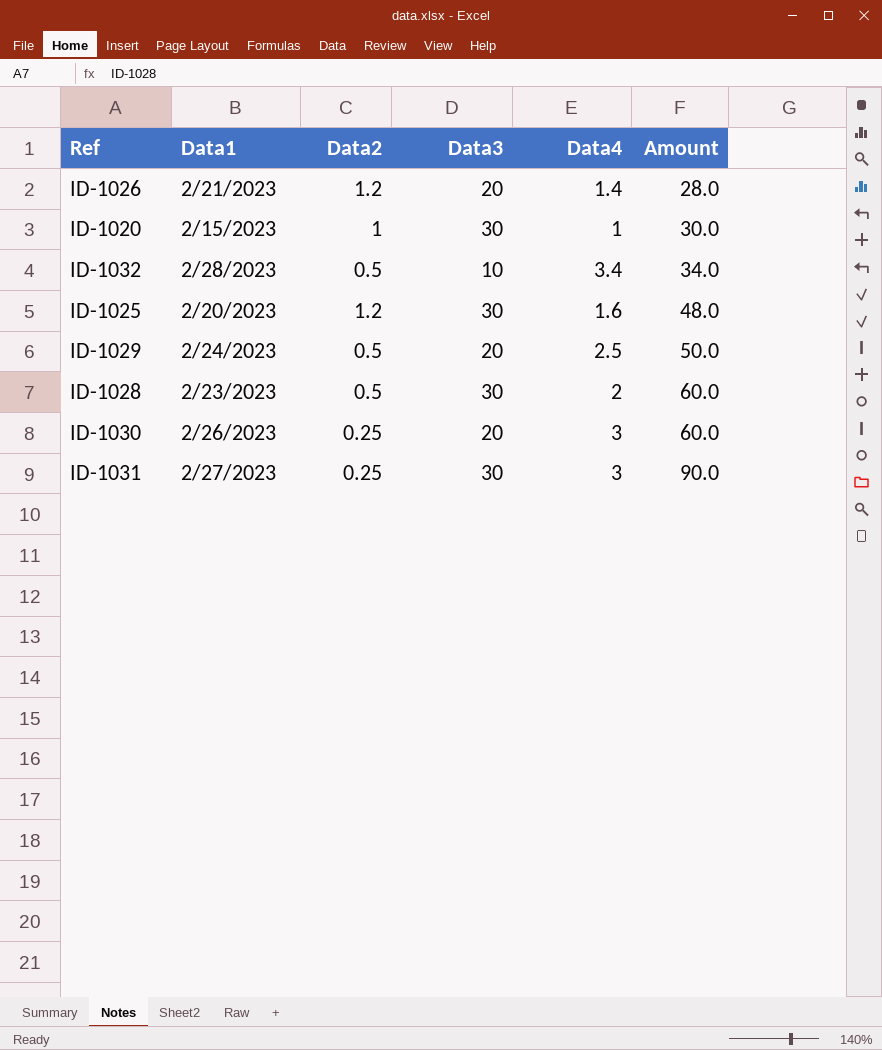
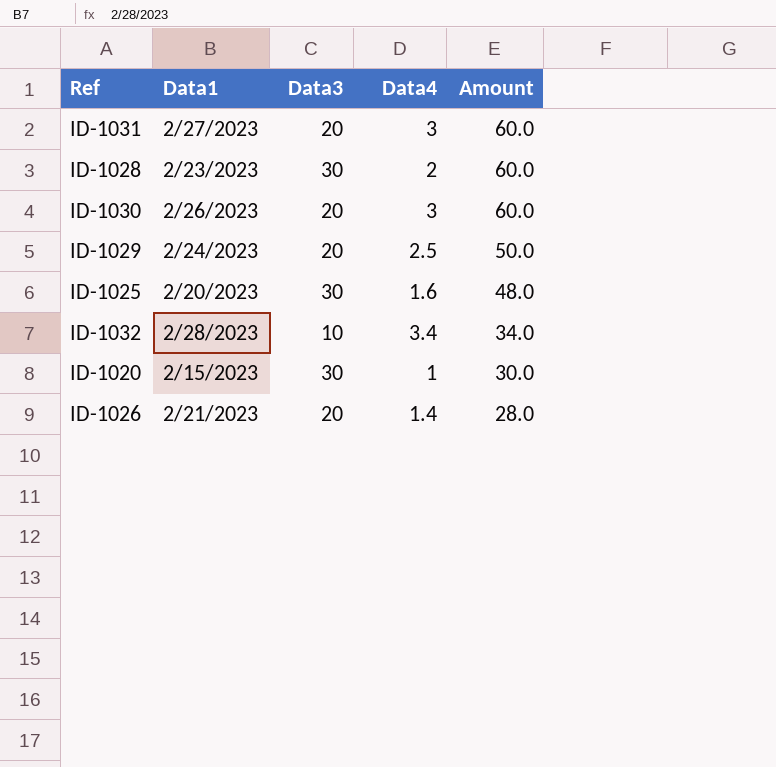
row order: Amount ascending -> Amount descending
column Data2 | position: 3 -> none
ID-1031 | Data3: 30 -> 20
ID-1031 | Amount: 90.0 -> 60.0

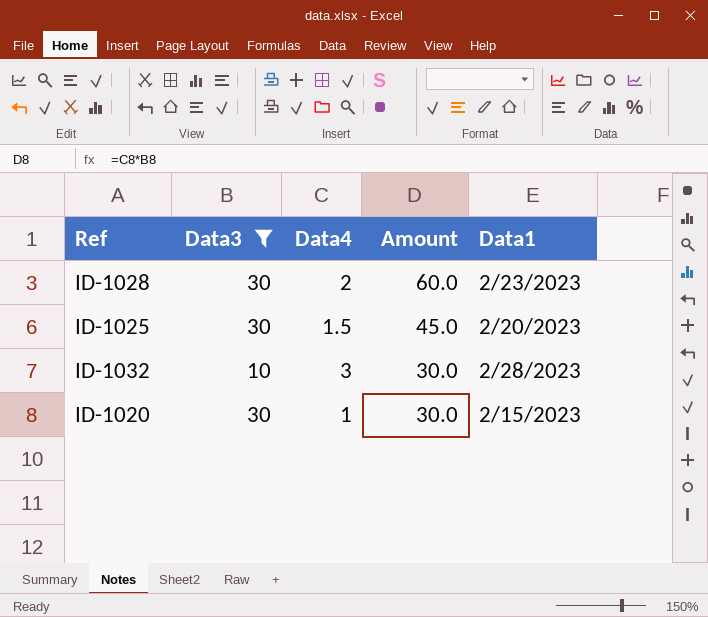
filter: none -> Data3 != 20
column Data1 | position: 2 -> 5
ID-1025 | Data4: 1.6 -> 1.5
ID-1025 | Amount: 48.0 -> 45.0
ID-1032 | Data4: 3.4 -> 3
ID-1032 | Amount: 34.0 -> 30.0

